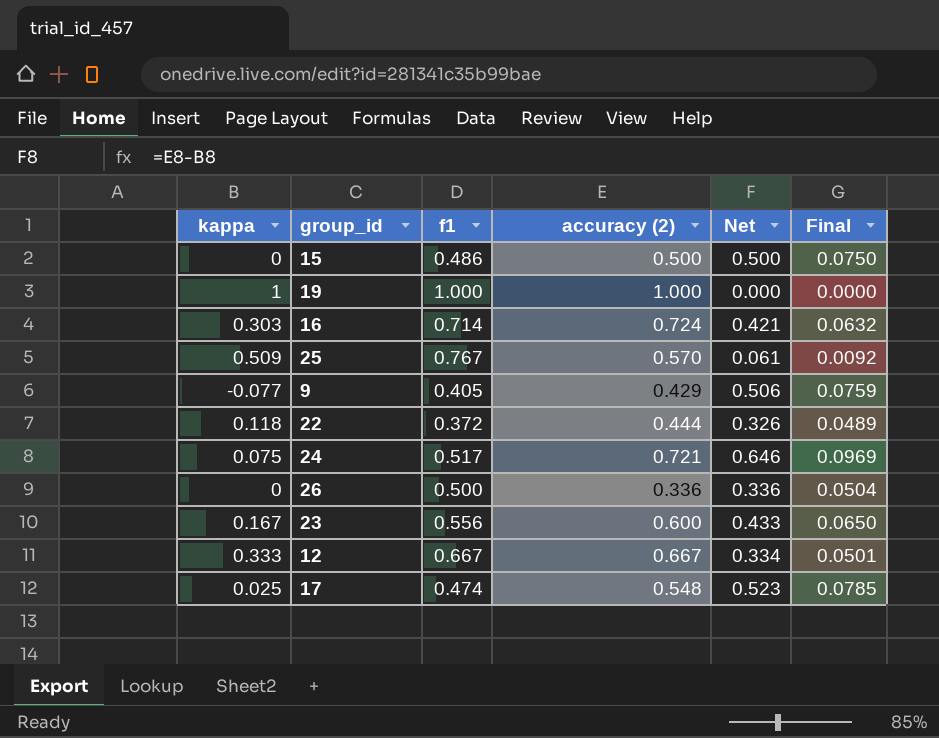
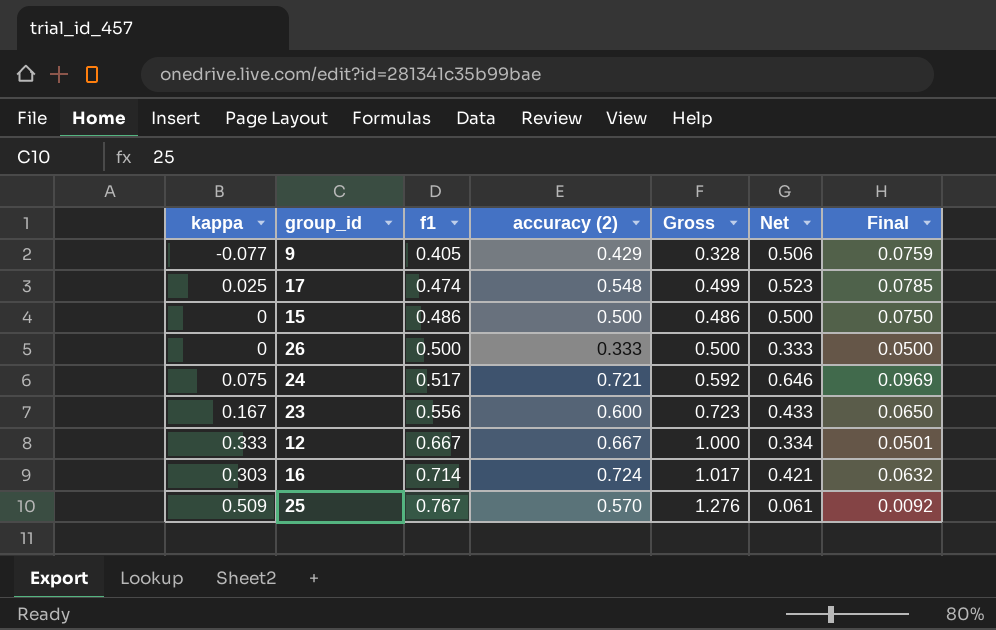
row order: none -> f1 ascending
column Gross | formula: none -> [kappa] + [f1]
row 19: 1 | 1.000 | 1.000 | 0.000 | 0.0000 -> none
row 22: 0.118 | 0.372 | 0.444 | 0.326 | 0.0489 -> none
26 | accuracy (2): 0.336 -> 0.333
26 | Net: 0.336 -> 0.333
26 | Final: 0.0504 -> 0.0500

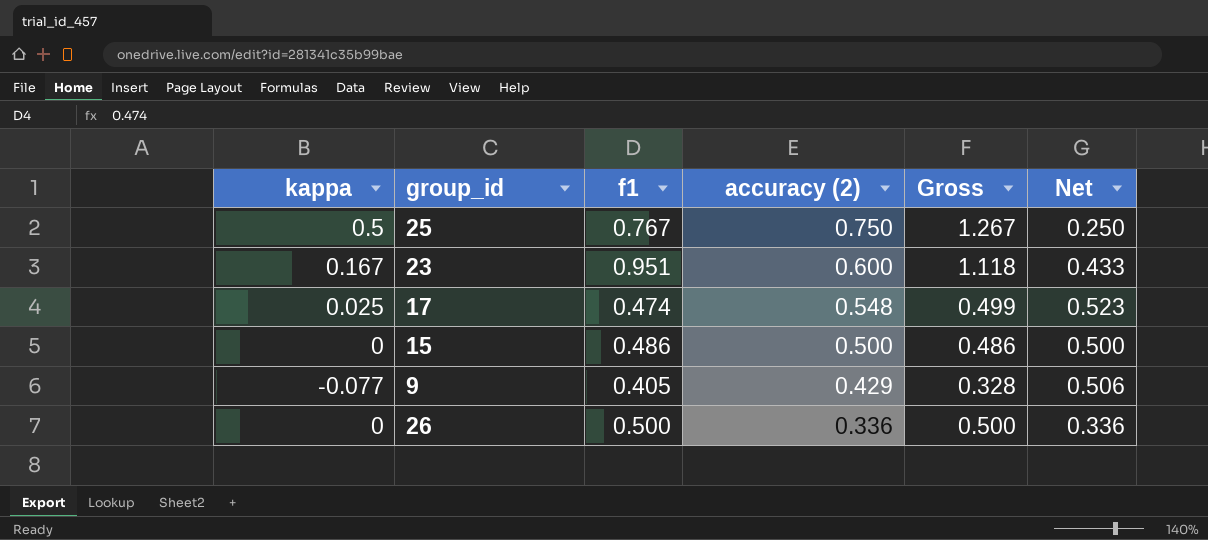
row order: f1 ascending -> accuracy (2) descending
column Final | formula: [Net] * 0.15 -> none
row 24: 0.075 | 0.517 | 0.721 | 0.592 | 0.646 | 0.0969 -> none
row 12: 0.333 | 0.667 | 0.667 | 1.000 | 0.334 | 0.0501 -> none
row 16: 0.303 | 0.714 | 0.724 | 1.017 | 0.421 | 0.0632 -> none
25 | kappa: 0.509 -> 0.5
25 | accuracy (2): 0.570 -> 0.750
25 | Gross: 1.276 -> 1.267
25 | Net: 0.061 -> 0.250
23 | f1: 0.556 -> 0.951
23 | Gross: 0.723 -> 1.118
26 | accuracy (2): 0.333 -> 0.336
26 | Net: 0.333 -> 0.336

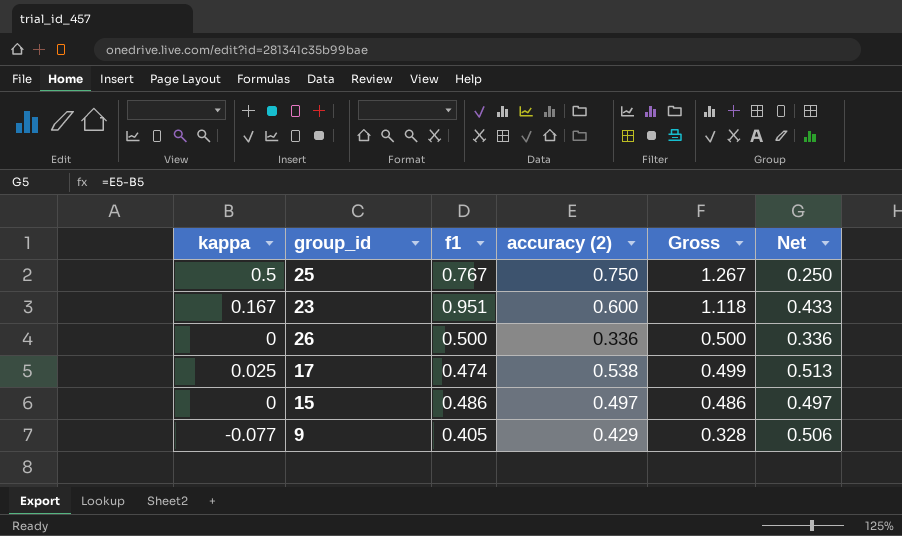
row order: accuracy (2) descending -> Gross descending
17 | accuracy (2): 0.548 -> 0.538
17 | Net: 0.523 -> 0.513
15 | accuracy (2): 0.500 -> 0.497
15 | Net: 0.500 -> 0.497

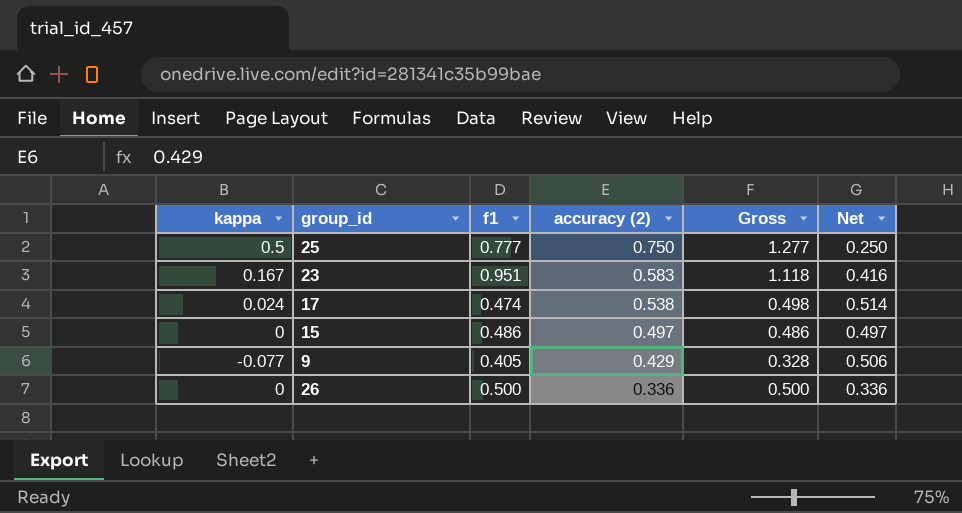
row order: Gross descending -> accuracy (2) descending
25 | f1: 0.767 -> 0.777
25 | Gross: 1.267 -> 1.277
23 | accuracy (2): 0.600 -> 0.583
23 | Net: 0.433 -> 0.416
17 | kappa: 0.025 -> 0.024
17 | Gross: 0.499 -> 0.498
17 | Net: 0.513 -> 0.514

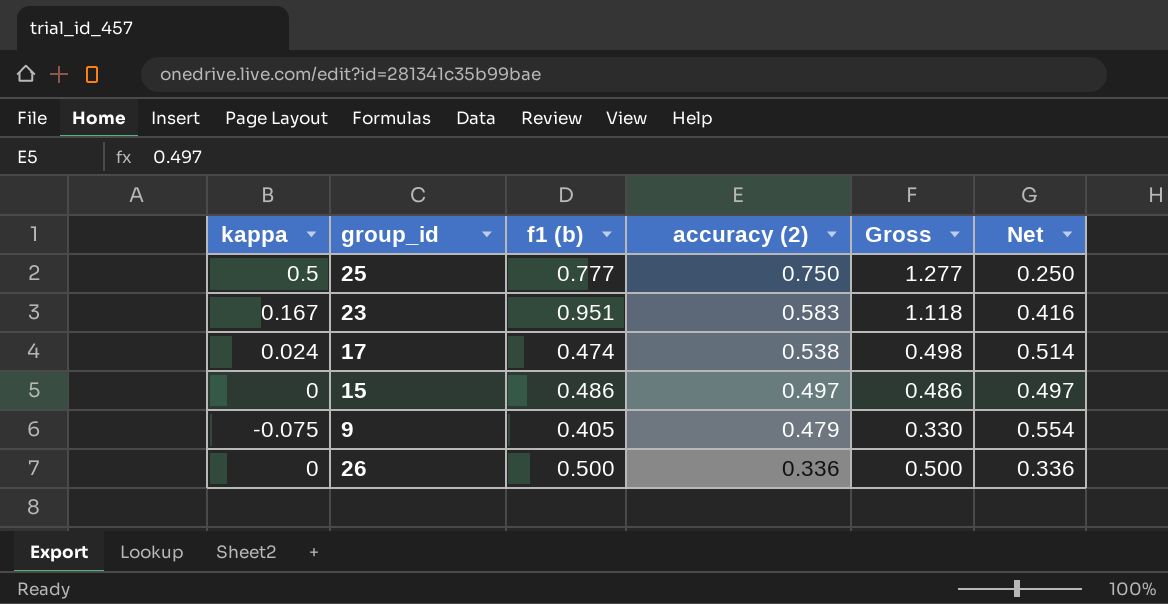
column name: f1 -> f1 (b)
9 | kappa: -0.077 -> -0.075
9 | accuracy (2): 0.429 -> 0.479
9 | Gross: 0.328 -> 0.330
9 | Net: 0.506 -> 0.554

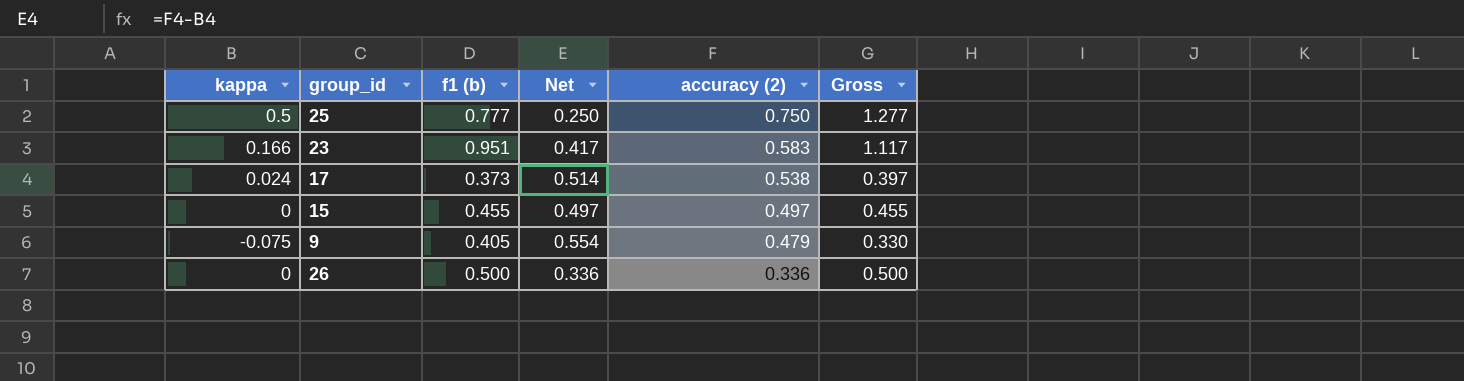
column Net | position: 6 -> 4
23 | kappa: 0.167 -> 0.166
23 | Net: 0.416 -> 0.417
23 | Gross: 1.118 -> 1.117
17 | f1 (b): 0.474 -> 0.373
17 | Gross: 0.498 -> 0.397
15 | f1 (b): 0.486 -> 0.455
15 | Gross: 0.486 -> 0.455

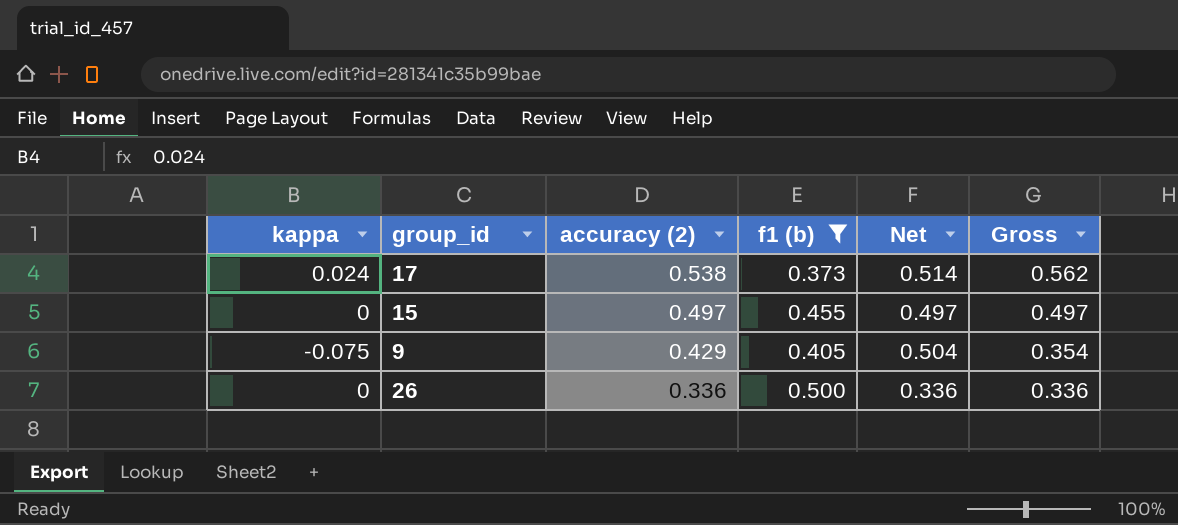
filter: none -> f1 (b) <= 0.500
column accuracy (2) | position: 5 -> 3
column Gross | formula: [kappa] + [f1 (b)] -> [kappa] + [accuracy (2)]
9 | accuracy (2): 0.479 -> 0.429
9 | Net: 0.554 -> 0.504

